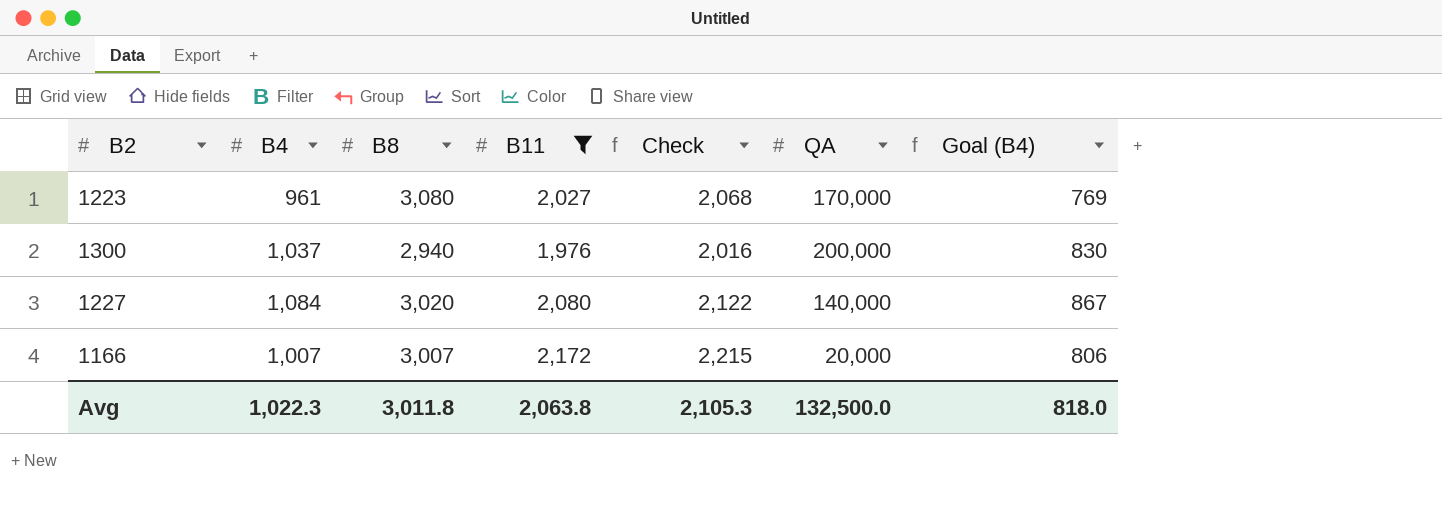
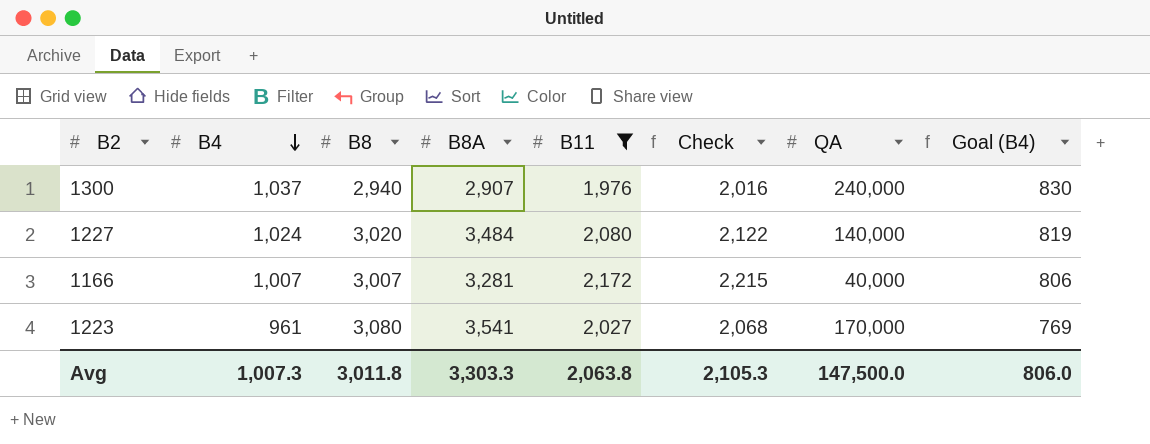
row order: none -> B4 descending
column B8A | position: none -> 4
1300 | QA: 200,000 -> 240,000
1227 | B4: 1,084 -> 1,024
1227 | Goal (B4): 867 -> 819
1166 | QA: 20,000 -> 40,000
Avg | B4: 1,022.3 -> 1,007.3
Avg | QA: 132,500.0 -> 147,500.0
Avg | Goal (B4): 818.0 -> 806.0

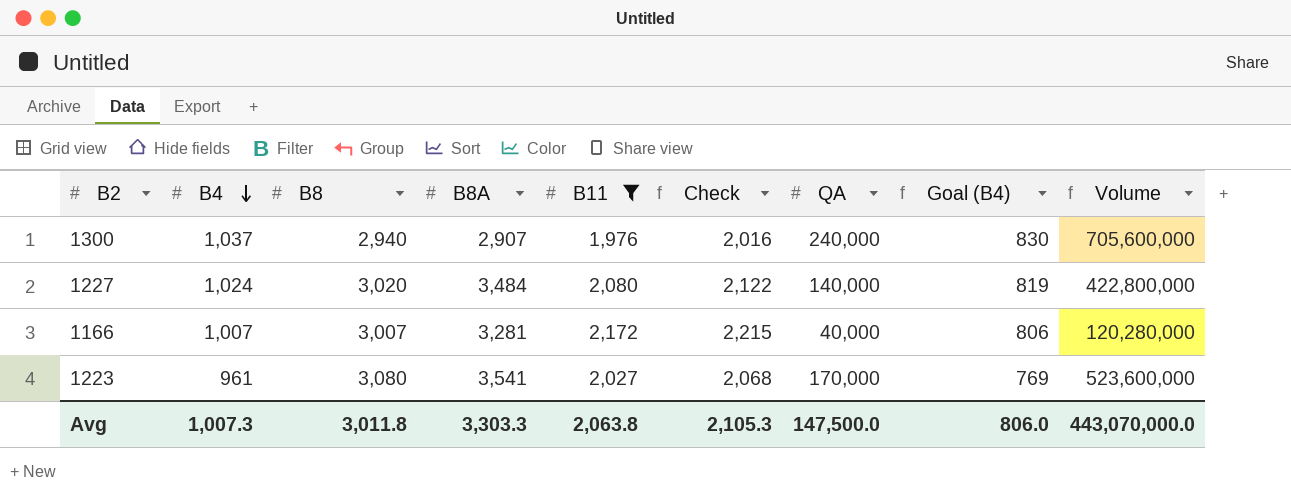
column Volume | formula: none -> [B8] * [QA]

